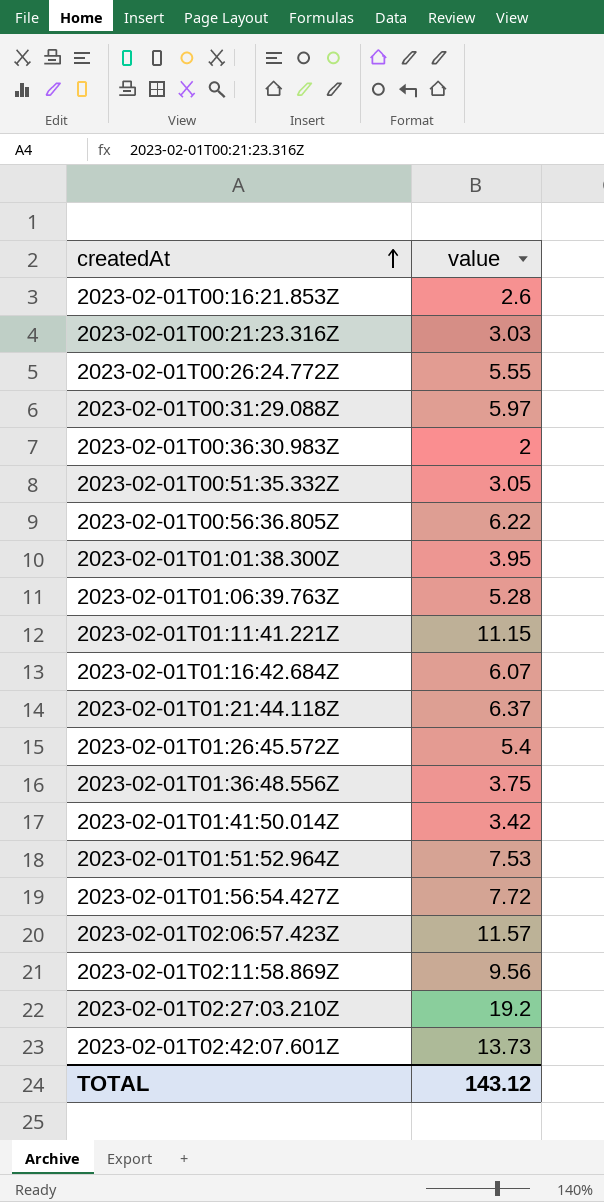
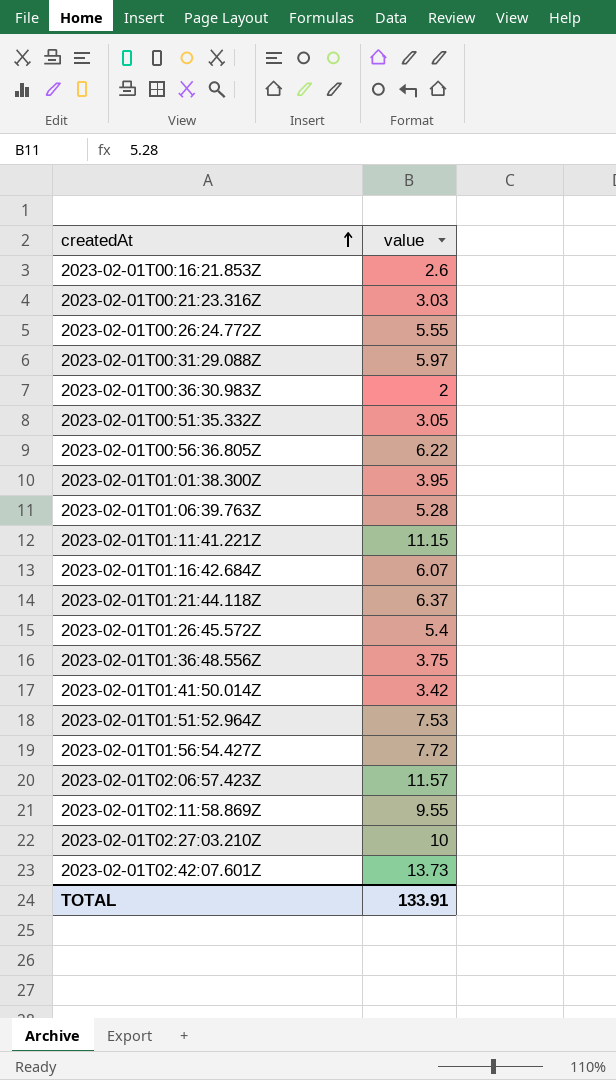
2023-02-01T02:11:58.869Z | value: 9.56 -> 9.55
2023-02-01T02:27:03.210Z | value: 19.2 -> 10
TOTAL | value: 143.12 -> 133.91

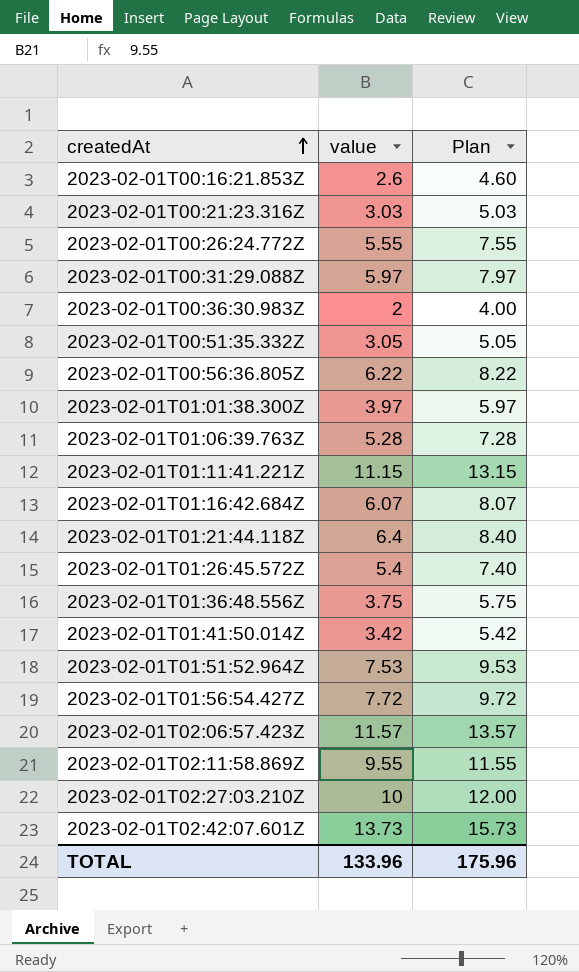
column Plan | formula: none -> [value] + 2
2023-02-01T01:01:38.300Z | value: 3.95 -> 3.97
2023-02-01T01:21:44.118Z | value: 6.37 -> 6.4
TOTAL | value: 133.91 -> 133.96

